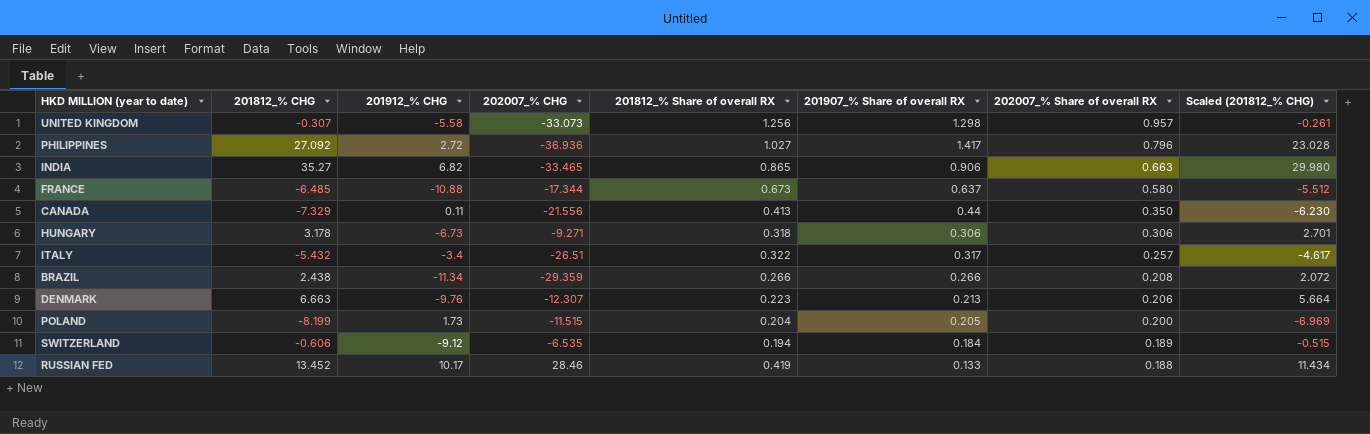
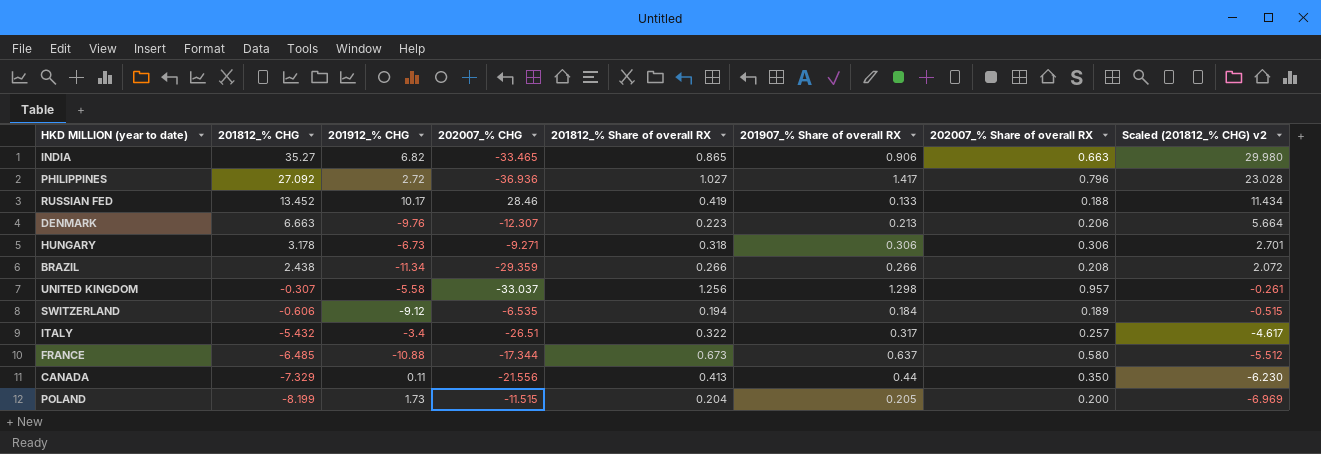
row order: 202007_% Share of overall RX descending -> 201812_% CHG descending
column name: Scaled (201812_% CHG) -> Scaled (201812_% CHG) v2
UNITED KINGDOM | 202007_% CHG: -33.073 -> -33.037

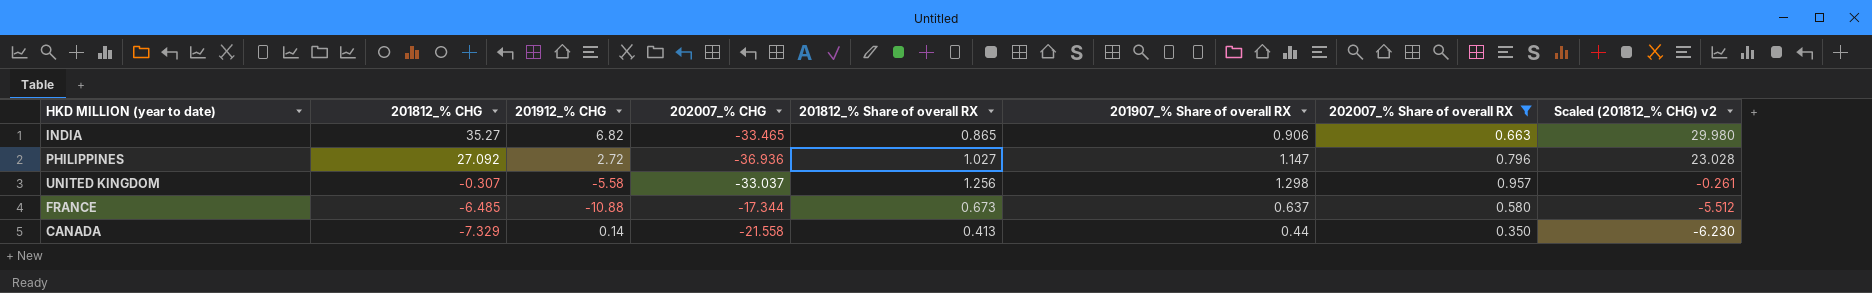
filter: none -> 202007_% Share of overall RX >= 0.350
PHILIPPINES | 201907_% Share of overall RX: 1.417 -> 1.147
CANADA | 201912_% CHG: 0.11 -> 0.14
CANADA | 202007_% CHG: -21.556 -> -21.558

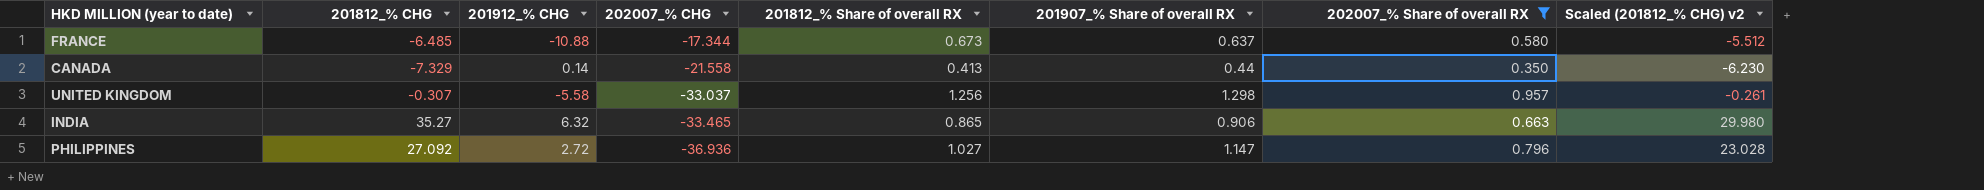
row order: 201812_% CHG descending -> 202007_% CHG descending
INDIA | 201912_% CHG: 6.82 -> 6.32

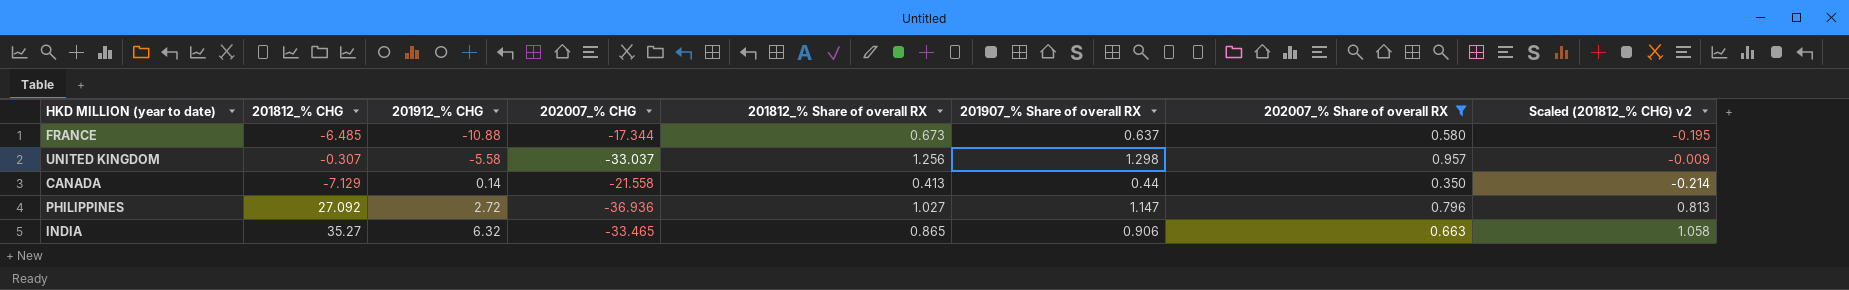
row order: 202007_% CHG descending -> 201912_% CHG ascending
column Scaled (201812_% CHG) v2 | formula: [201812_% CHG] * 0.85 -> [201812_% CHG] * 0.03
CANADA | 201812_% CHG: -7.329 -> -7.129

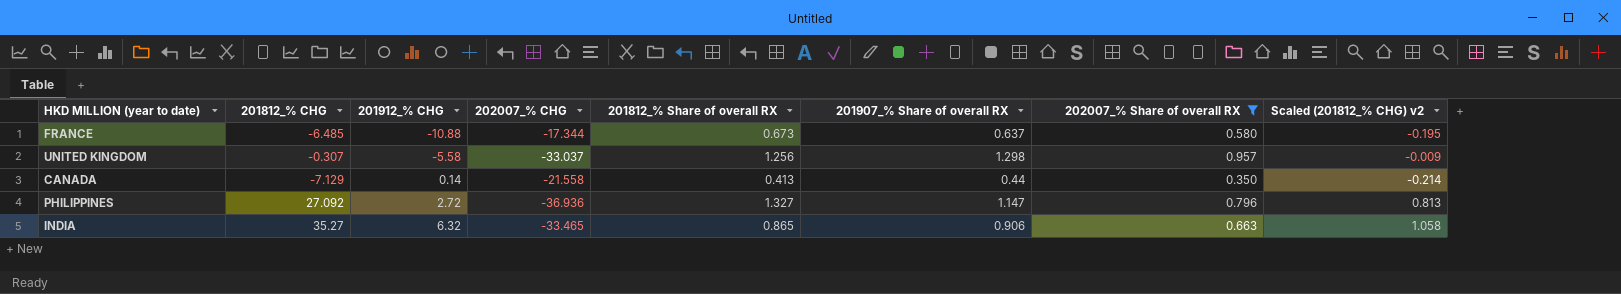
PHILIPPINES | 201812_% Share of overall RX: 1.027 -> 1.327

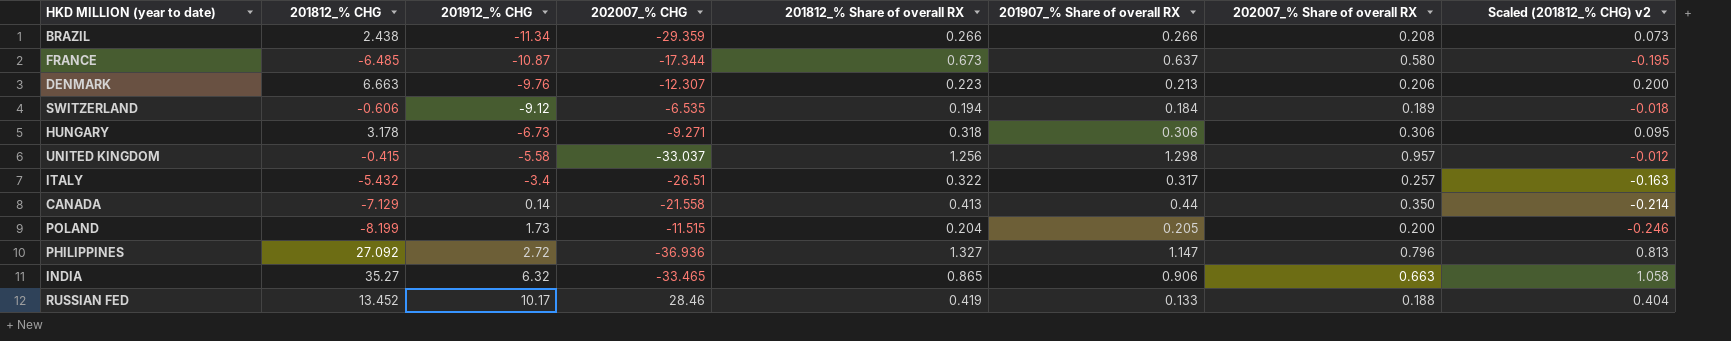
filter: 202007_% Share of overall RX >= 0.350 -> none
FRANCE | 201912_% CHG: -10.88 -> -10.87
UNITED KINGDOM | 201812_% CHG: -0.307 -> -0.415
UNITED KINGDOM | Scaled (201812_% CHG) v2: -0.009 -> -0.012

